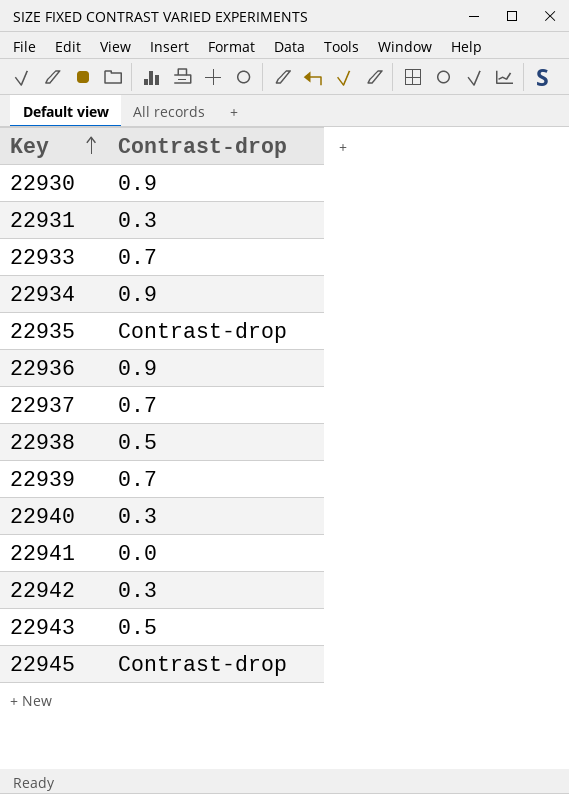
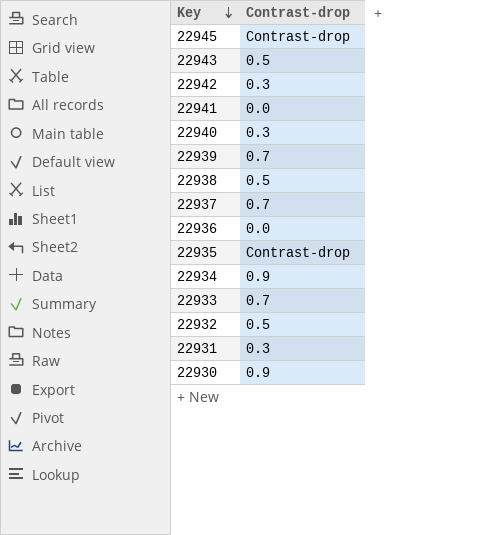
row order: Key ascending -> Key descending
22936 | Contrast-drop: 0.9 -> 0.0
row 22932: none -> 0.5

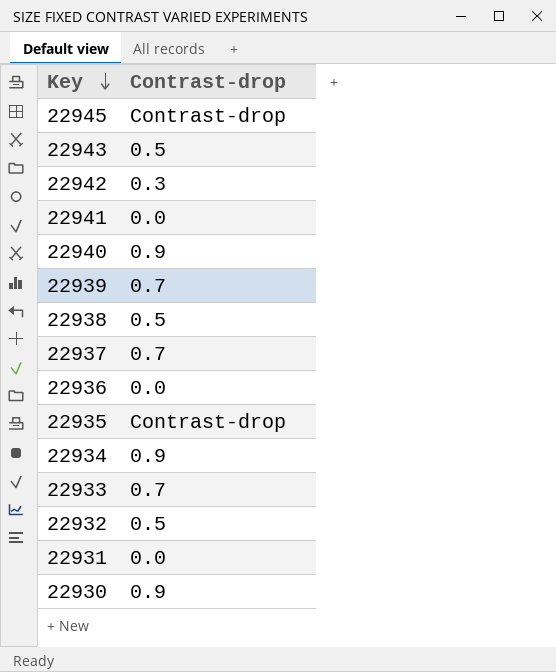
22940 | Contrast-drop: 0.3 -> 0.9
22931 | Contrast-drop: 0.3 -> 0.0

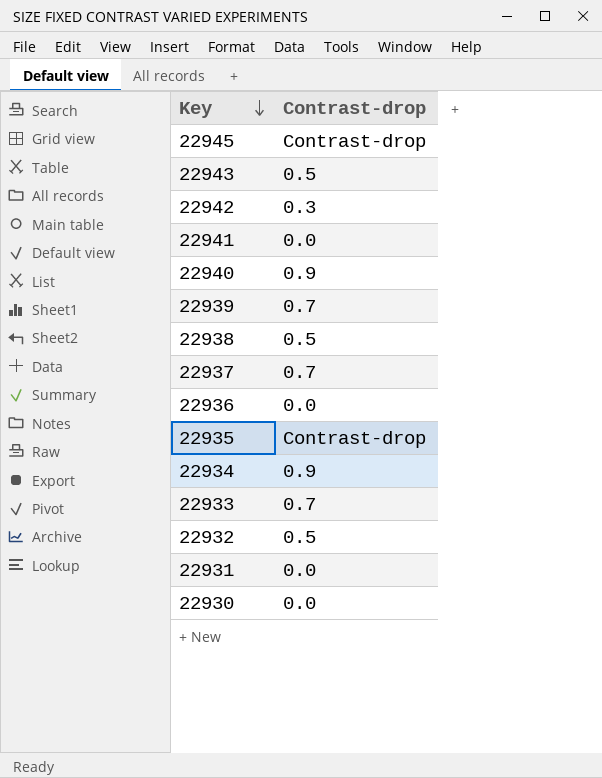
22930 | Contrast-drop: 0.9 -> 0.0

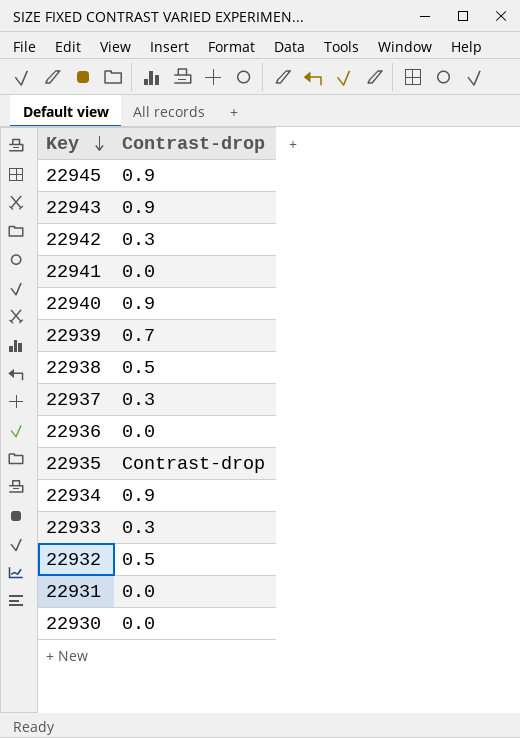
22945 | Contrast-drop: Contrast-drop -> 0.9
22943 | Contrast-drop: 0.5 -> 0.9
22937 | Contrast-drop: 0.7 -> 0.3
22933 | Contrast-drop: 0.7 -> 0.3

